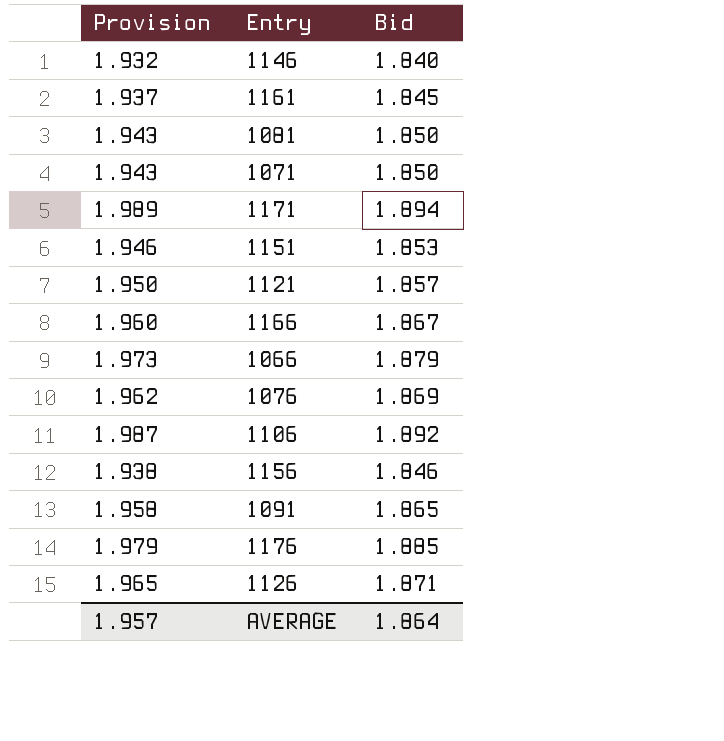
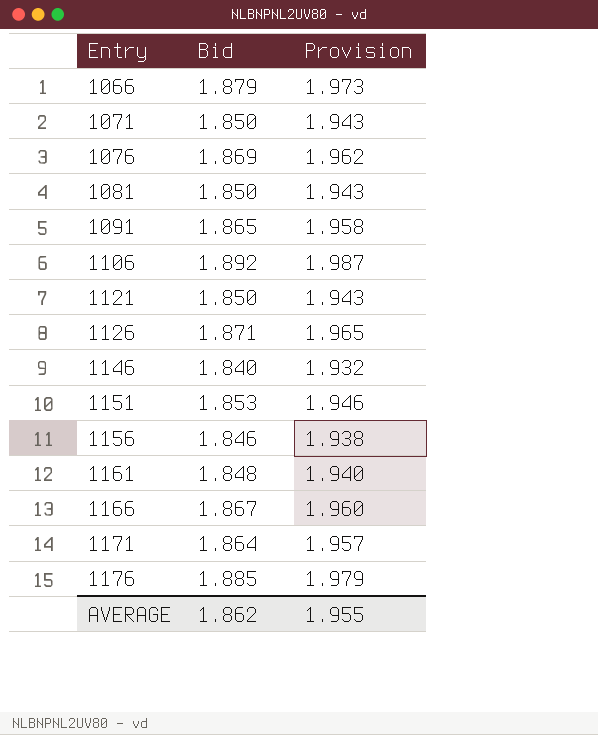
row order: none -> Entry ascending
column Provision | position: 1 -> 3
1121 | Bid: 1.857 -> 1.850
1121 | Provision: 1.950 -> 1.943
1161 | Bid: 1.845 -> 1.848
1161 | Provision: 1.937 -> 1.940
1171 | Bid: 1.894 -> 1.864
1171 | Provision: 1.989 -> 1.957
AVERAGE | Bid: 1.864 -> 1.862
AVERAGE | Provision: 1.957 -> 1.955

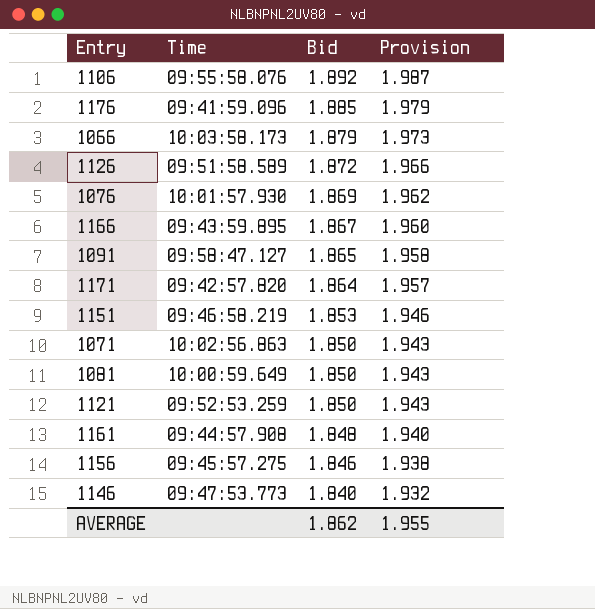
row order: Entry ascending -> Bid descending
column Time | position: none -> 2
1126 | Bid: 1.871 -> 1.872
1126 | Provision: 1.965 -> 1.966

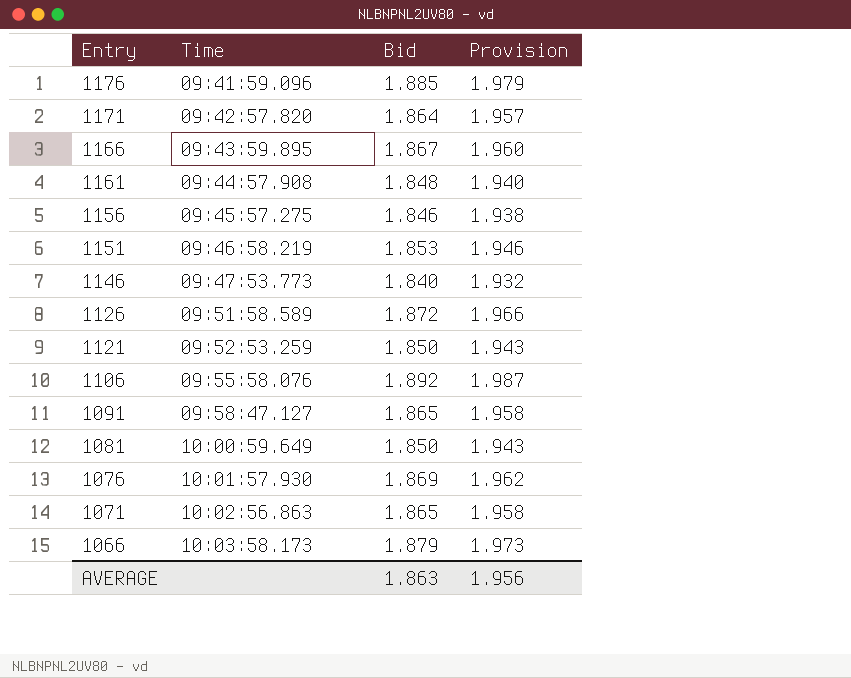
row order: Bid descending -> Entry descending
1071 | Bid: 1.850 -> 1.865
1071 | Provision: 1.943 -> 1.958
AVERAGE | Bid: 1.862 -> 1.863
AVERAGE | Provision: 1.955 -> 1.956

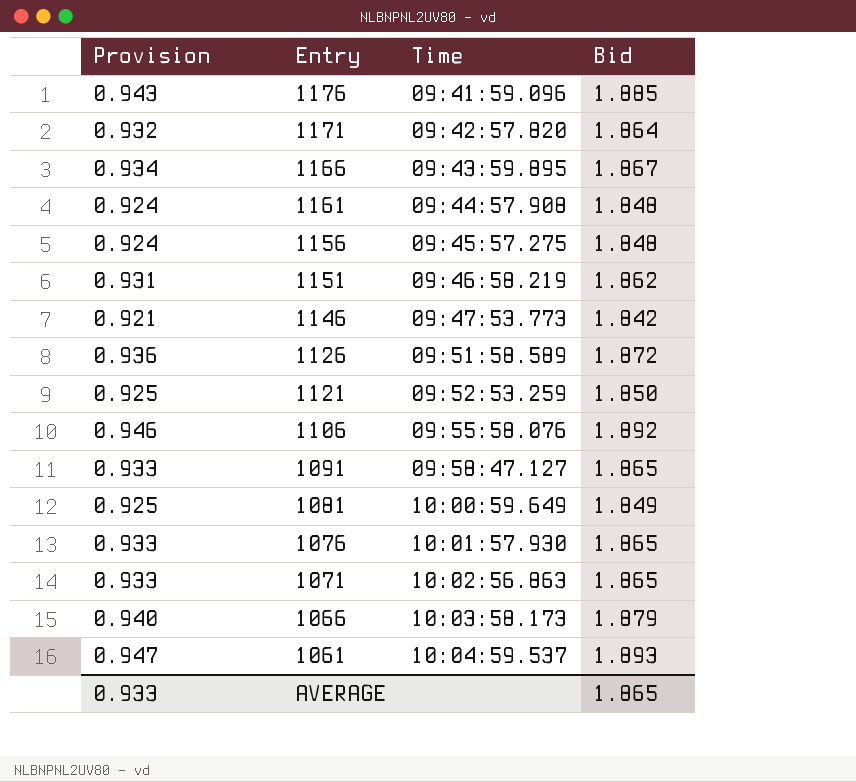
column Provision | formula: [Bid] * 1.05 -> [Bid] * 0.5
column Provision | position: 4 -> 1
1156 | Bid: 1.846 -> 1.848
1151 | Bid: 1.853 -> 1.862
1146 | Bid: 1.840 -> 1.842
1081 | Bid: 1.850 -> 1.849
1076 | Bid: 1.869 -> 1.865
row 1061: none -> 0.947 | 10:04:59.537 | 1.893
AVERAGE | Provision: 1.956 -> 0.933
AVERAGE | Bid: 1.863 -> 1.865

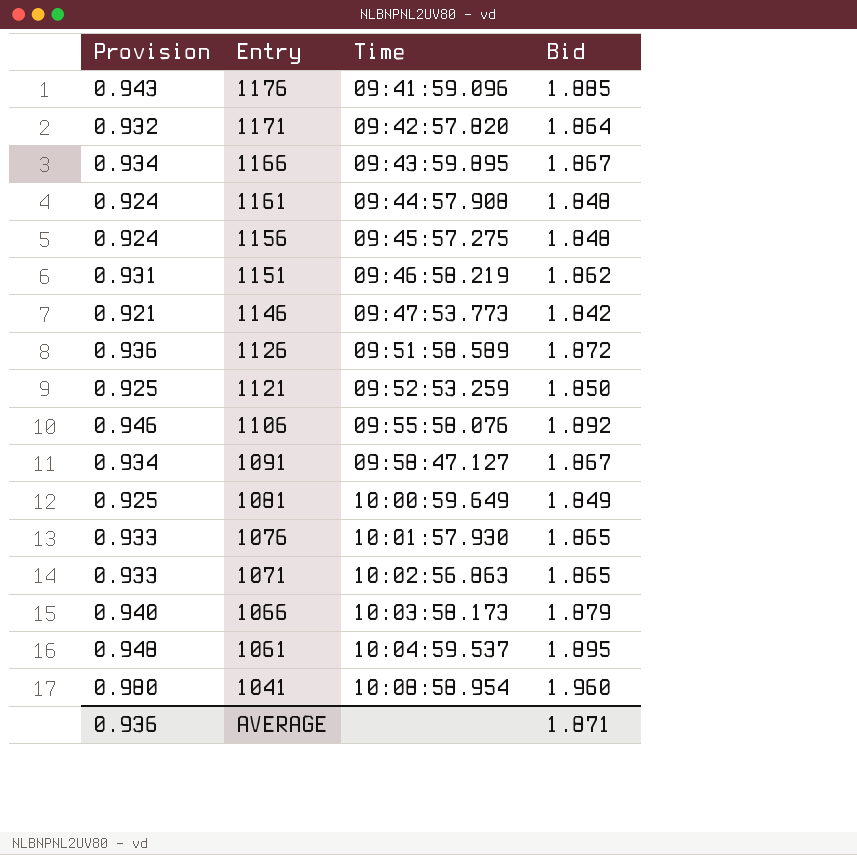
1091 | Provision: 0.933 -> 0.934
1091 | Bid: 1.865 -> 1.867
1061 | Provision: 0.947 -> 0.948
1061 | Bid: 1.893 -> 1.895
row 1041: none -> 0.980 | 10:08:58.954 | 1.960
AVERAGE | Provision: 0.933 -> 0.936
AVERAGE | Bid: 1.865 -> 1.871

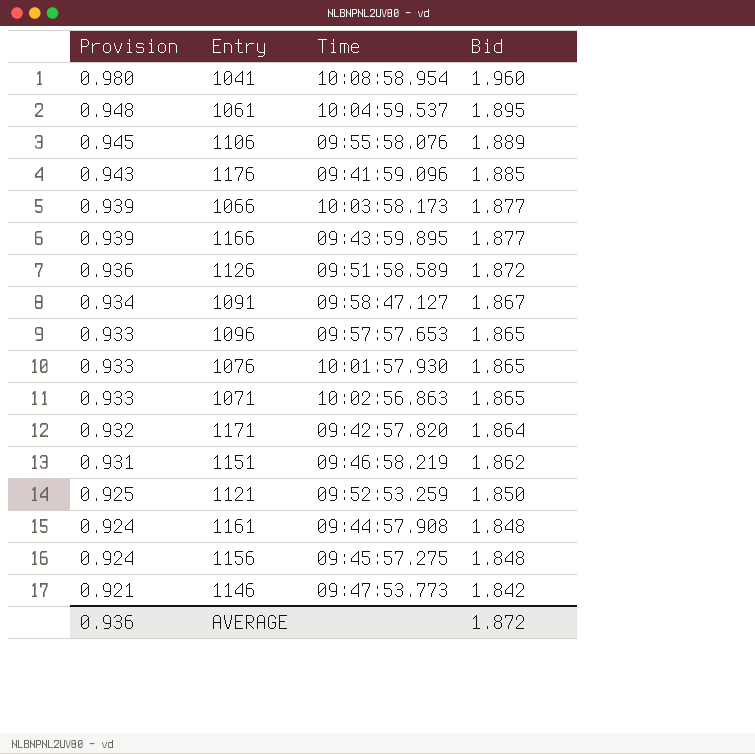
row order: Entry descending -> Provision descending
row 1081: 0.925 | 10:00:59.649 | 1.849 -> none
1106 | Provision: 0.946 -> 0.945
1106 | Bid: 1.892 -> 1.889
1066 | Provision: 0.940 -> 0.939
1066 | Bid: 1.879 -> 1.877
1166 | Provision: 0.934 -> 0.939
1166 | Bid: 1.867 -> 1.877
row 1096: none -> 0.933 | 09:57:57.653 | 1.865
AVERAGE | Bid: 1.871 -> 1.872

